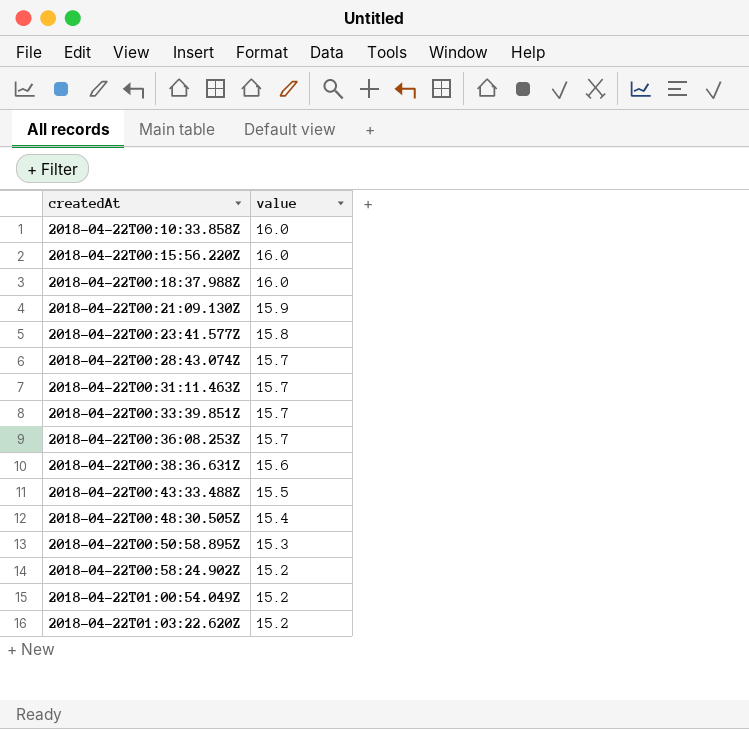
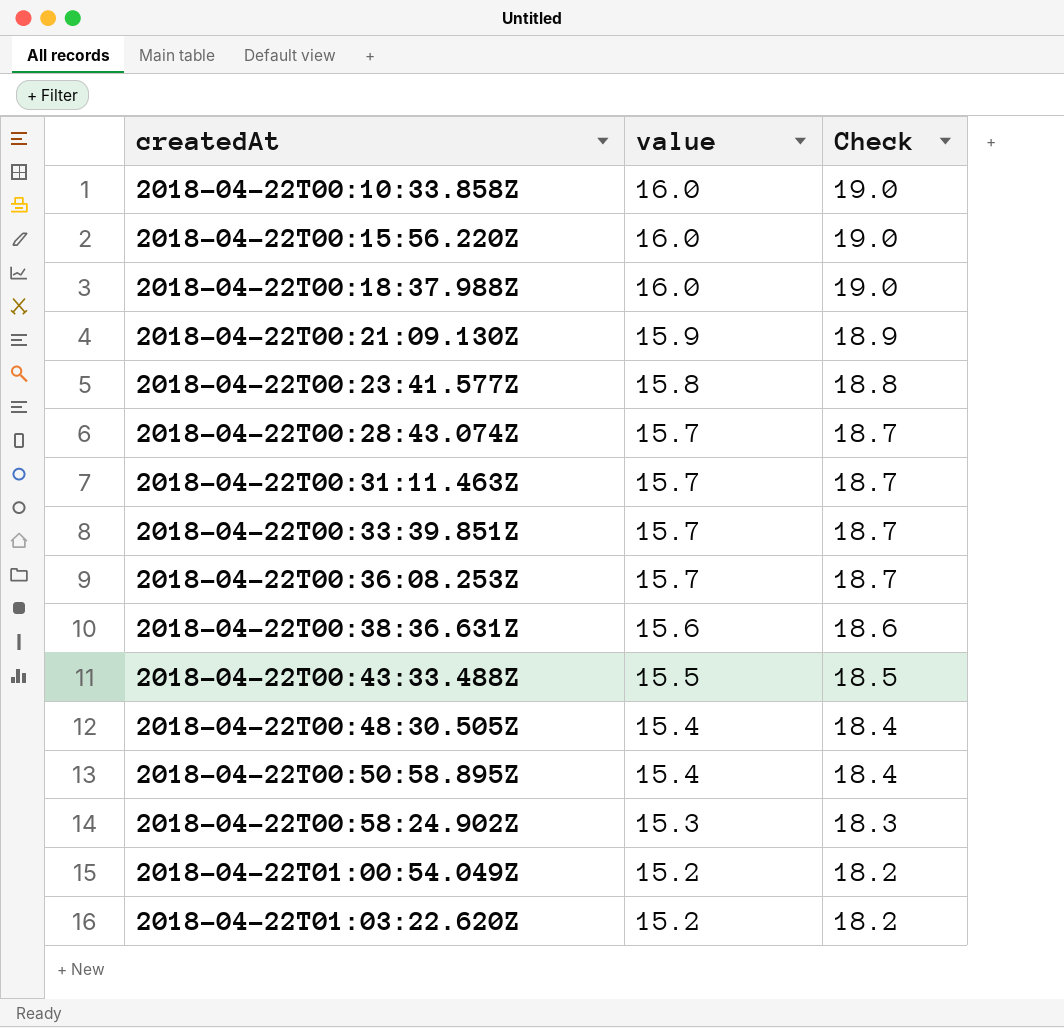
column Check | formula: none -> [value] + 3
2018-04-22T00:50:58.895Z | value: 15.3 -> 15.4
2018-04-22T00:58:24.902Z | value: 15.2 -> 15.3

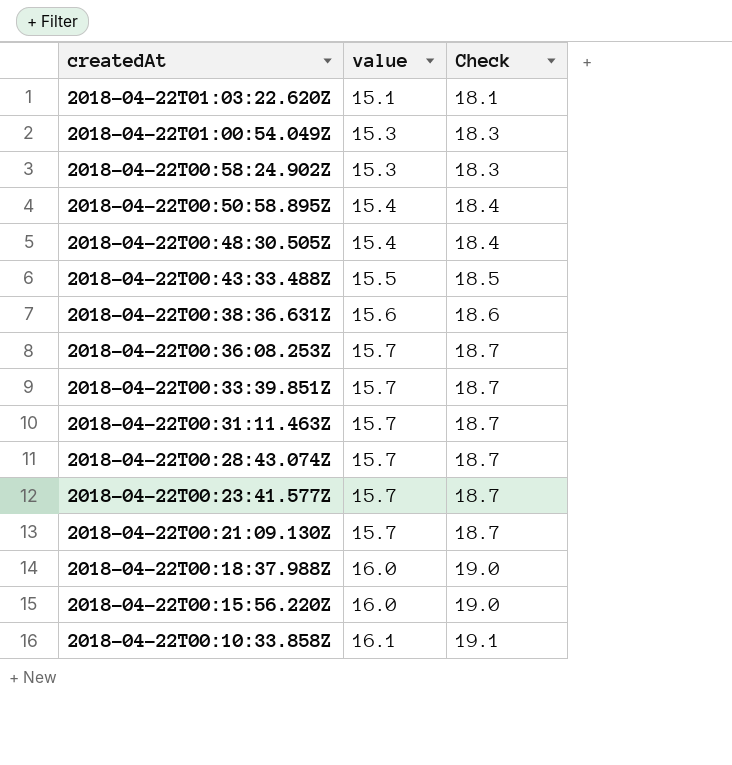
row order: createdAt ascending -> createdAt descending
2018-04-22T01:03:22.620Z | value: 15.2 -> 15.1
2018-04-22T01:03:22.620Z | Check: 18.2 -> 18.1
2018-04-22T01:00:54.049Z | value: 15.2 -> 15.3
2018-04-22T01:00:54.049Z | Check: 18.2 -> 18.3
2018-04-22T00:23:41.577Z | value: 15.8 -> 15.7
2018-04-22T00:23:41.577Z | Check: 18.8 -> 18.7
2018-04-22T00:21:09.130Z | value: 15.9 -> 15.7
2018-04-22T00:21:09.130Z | Check: 18.9 -> 18.7
2018-04-22T00:10:33.858Z | value: 16.0 -> 16.1
2018-04-22T00:10:33.858Z | Check: 19.0 -> 19.1

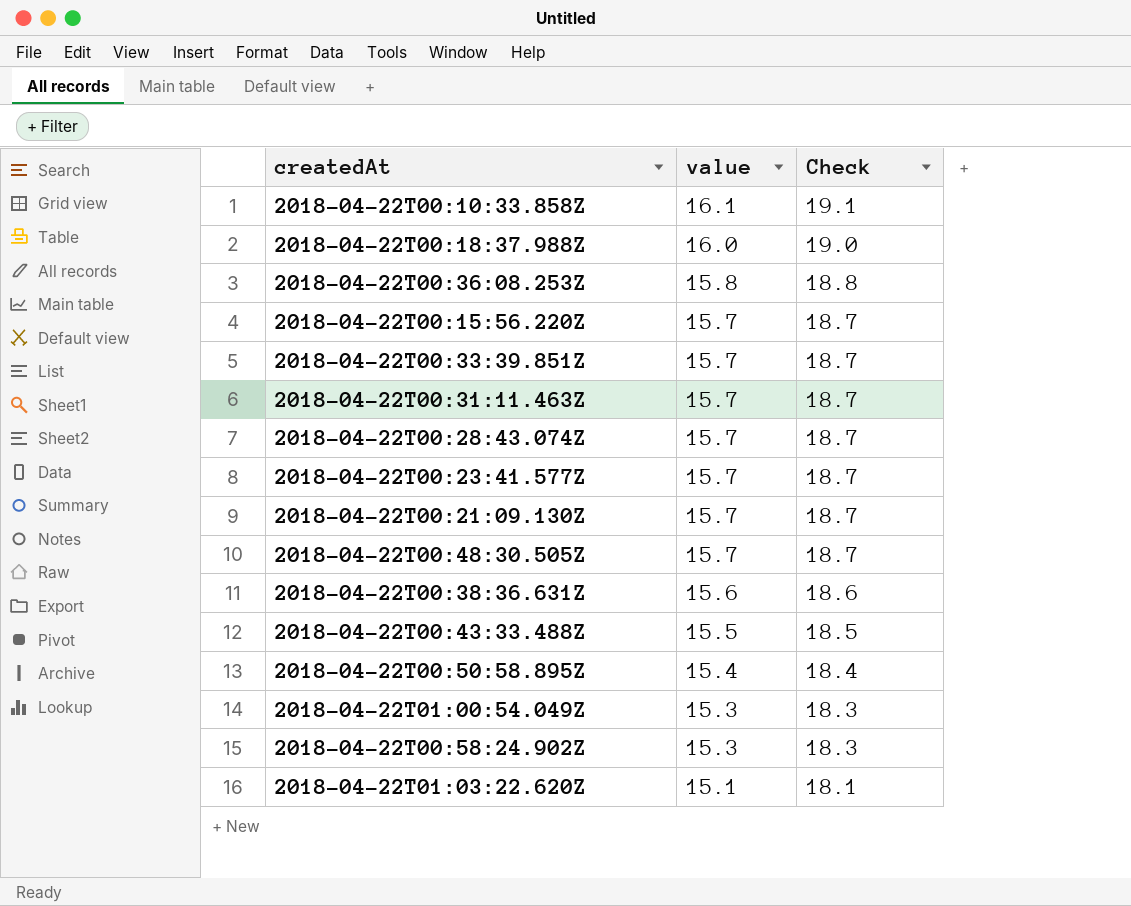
row order: createdAt descending -> value descending
2018-04-22T00:36:08.253Z | value: 15.7 -> 15.8
2018-04-22T00:36:08.253Z | Check: 18.7 -> 18.8
2018-04-22T00:15:56.220Z | value: 16.0 -> 15.7
2018-04-22T00:15:56.220Z | Check: 19.0 -> 18.7
2018-04-22T00:48:30.505Z | value: 15.4 -> 15.7
2018-04-22T00:48:30.505Z | Check: 18.4 -> 18.7

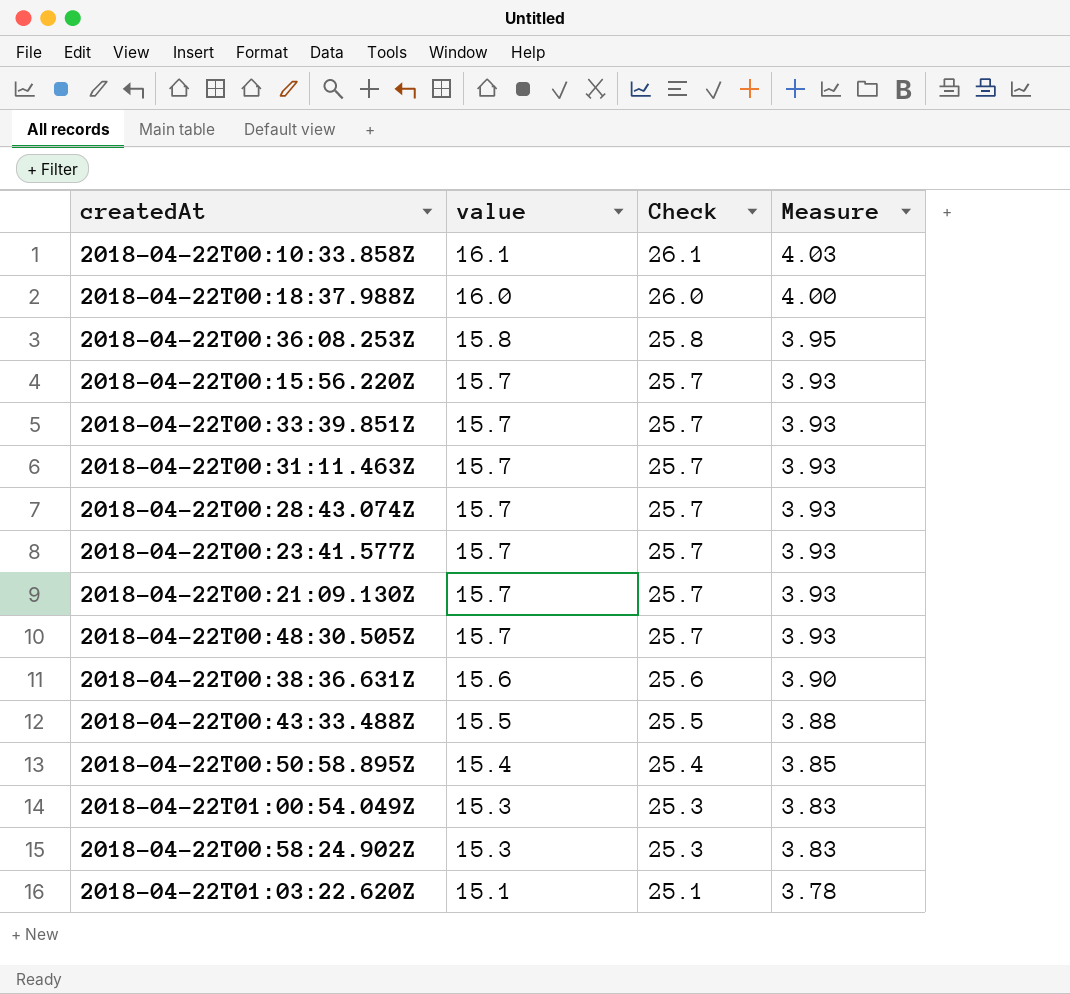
column Check | formula: [value] + 3 -> [value] + 10
column Measure | formula: none -> [value] * 0.25

